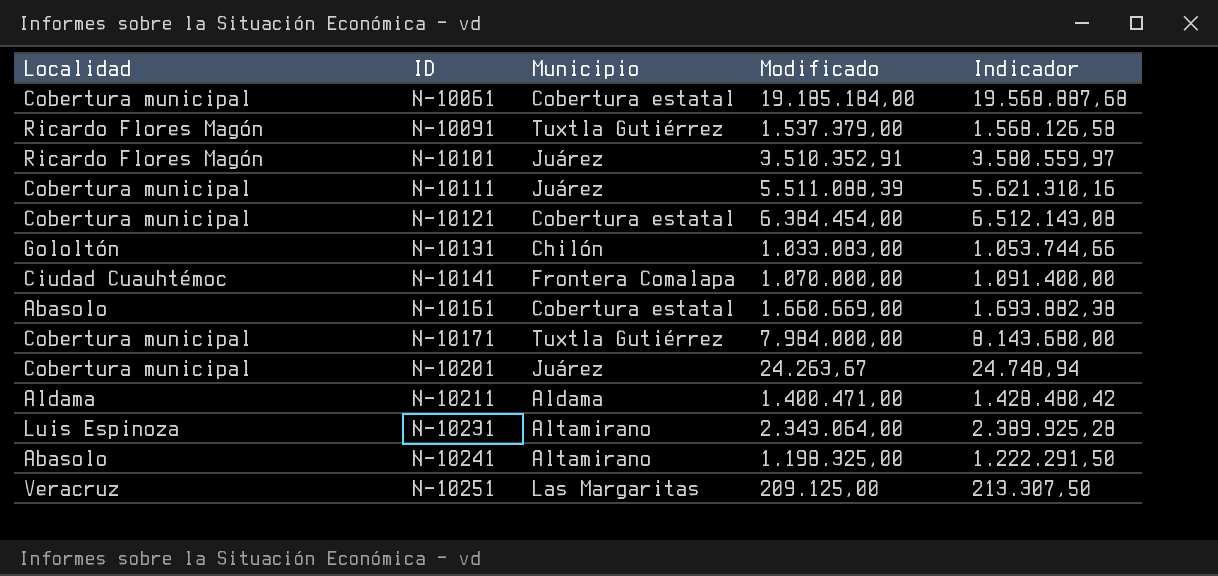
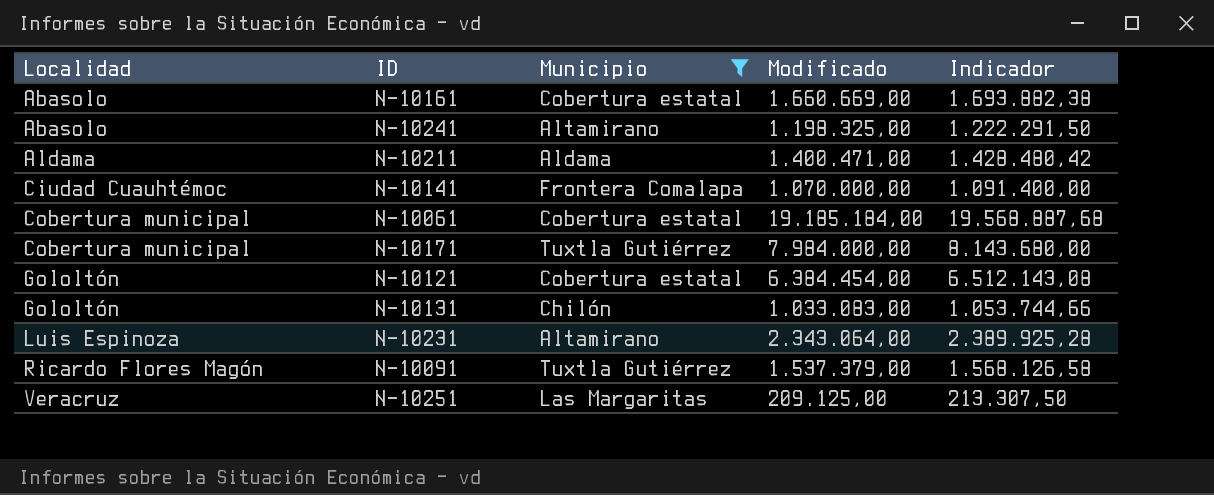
filter: none -> Municipio != Juárez
row order: ID ascending -> Localidad ascending
N-10121 | Localidad: Cobertura municipal -> Gololtón

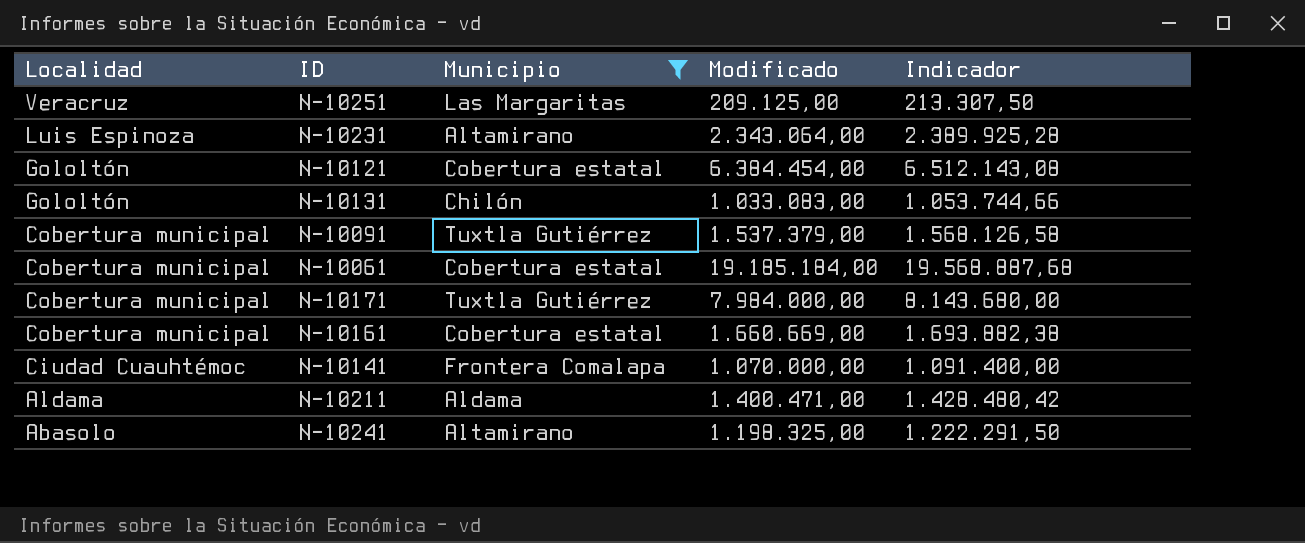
row order: Localidad ascending -> Localidad descending
N-10091 | Localidad: Ricardo Flores Magón -> Cobertura municipal
N-10161 | Localidad: Abasolo -> Cobertura municipal

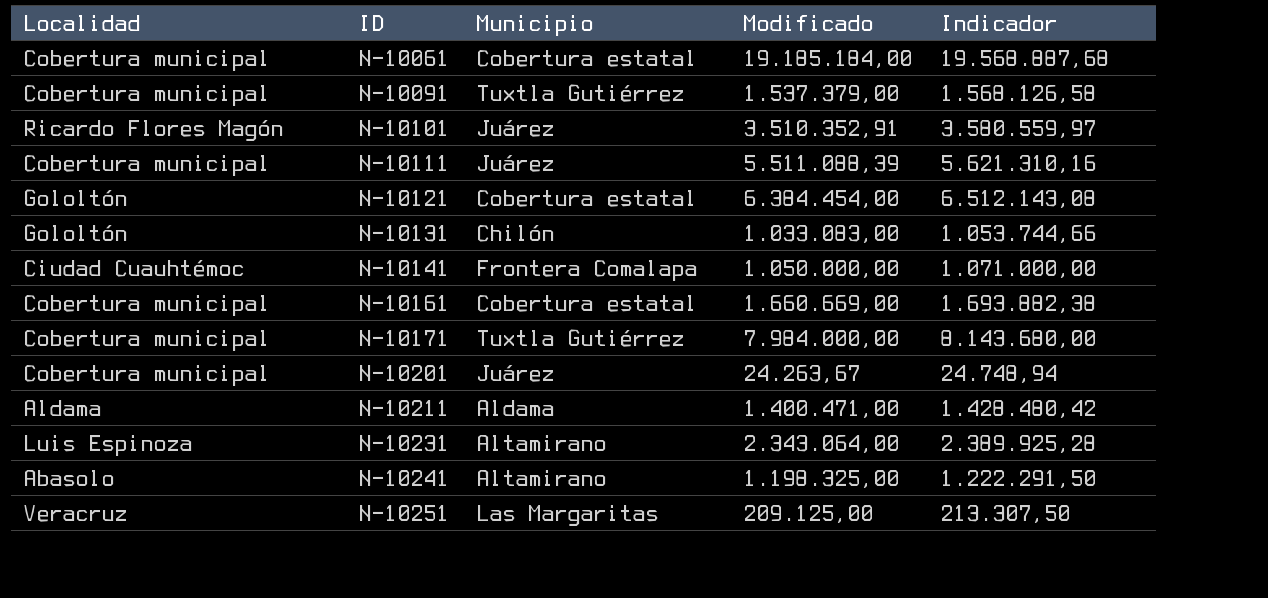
filter: Municipio != Juárez -> none
row order: Localidad descending -> ID ascending
N-10141 | Modificado: 1.070.000,00 -> 1.050.000,00
N-10141 | Indicador: 1.091.400,00 -> 1.071.000,00

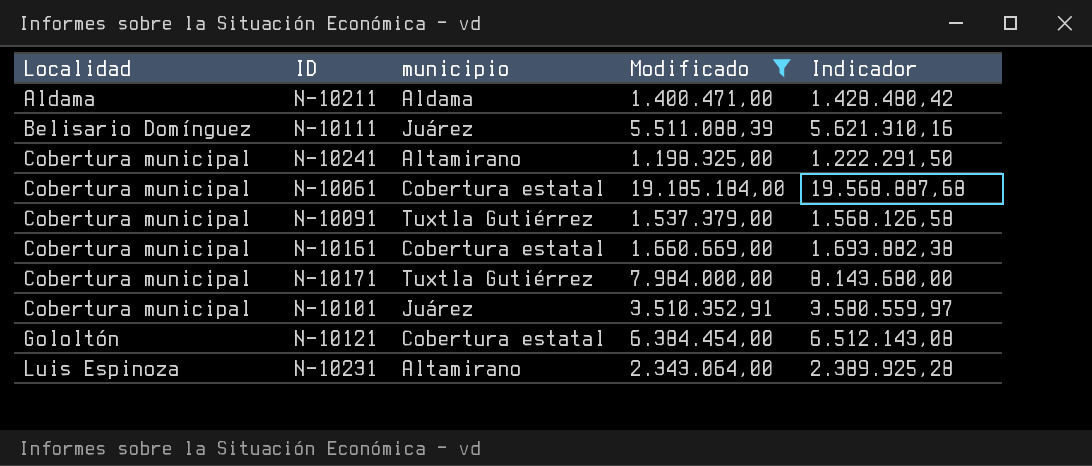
filter: none -> Modificado >= 1.198.325,00
row order: ID ascending -> Localidad ascending
column name: Municipio -> municipio
N-10111 | Localidad: Cobertura municipal -> Belisario Domínguez
N-10241 | Localidad: Abasolo -> Cobertura municipal
N-10101 | Localidad: Ricardo Flores Magón -> Cobertura municipal

